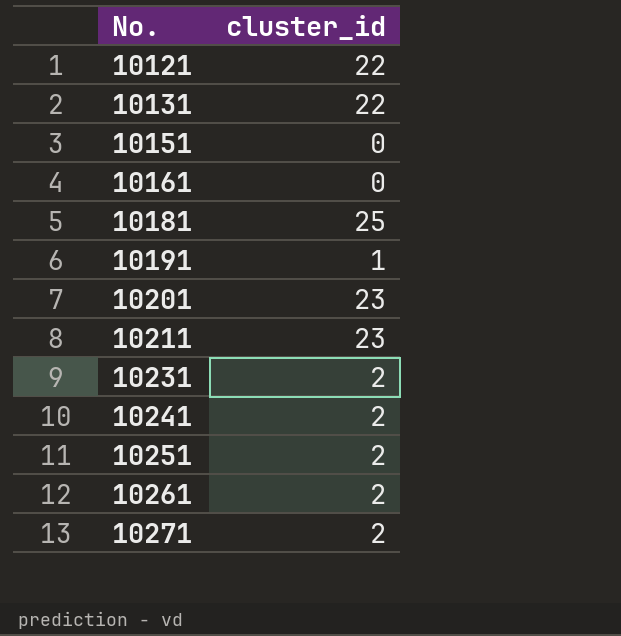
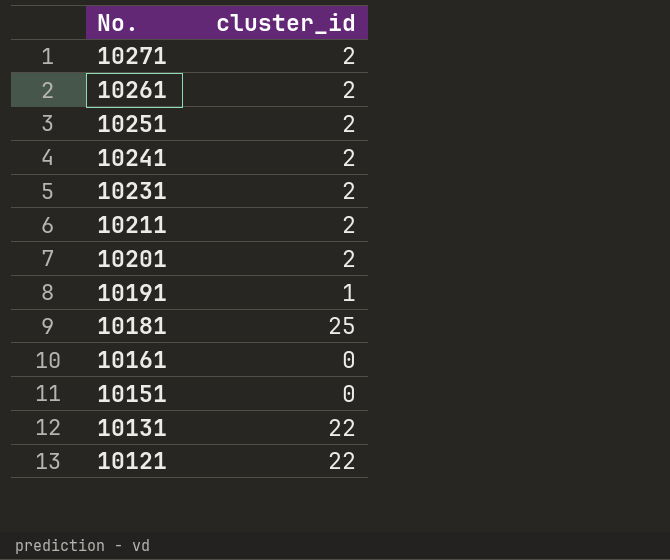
row order: No. ascending -> No. descending
10211 | cluster_id: 23 -> 2
10201 | cluster_id: 23 -> 2

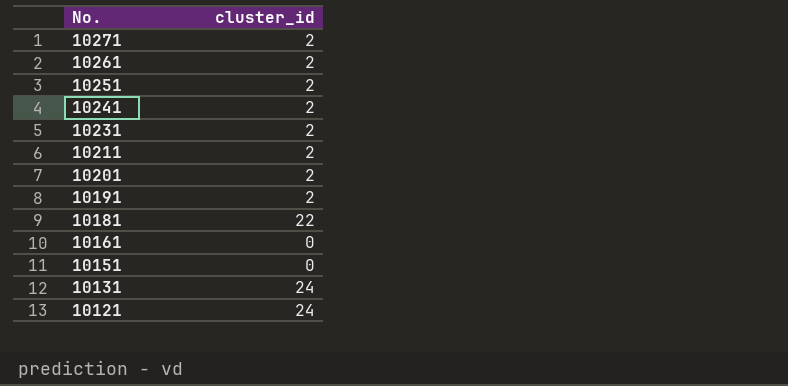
10191 | cluster_id: 1 -> 2
10181 | cluster_id: 25 -> 22
10131 | cluster_id: 22 -> 24
10121 | cluster_id: 22 -> 24

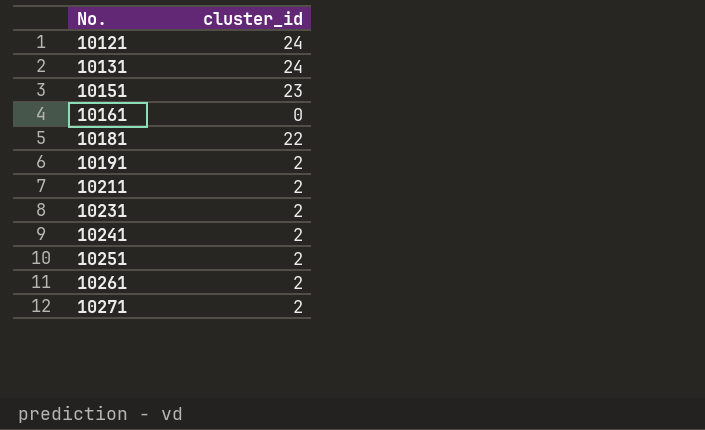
row order: No. descending -> No. ascending
row 10201: 2 -> none
10151 | cluster_id: 0 -> 23

